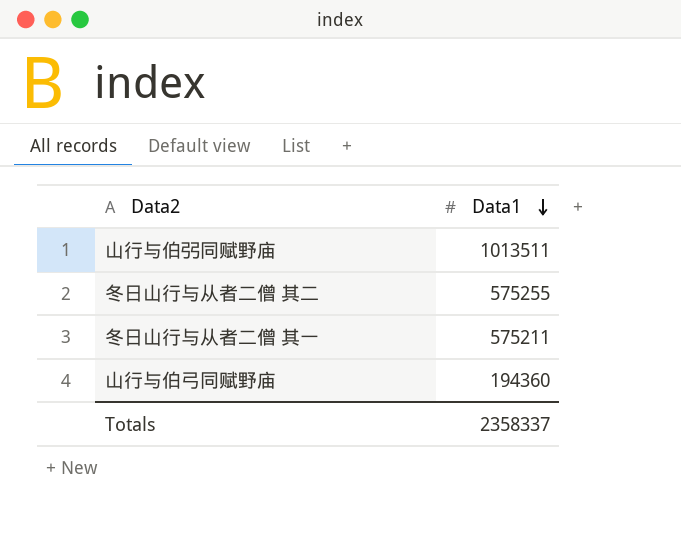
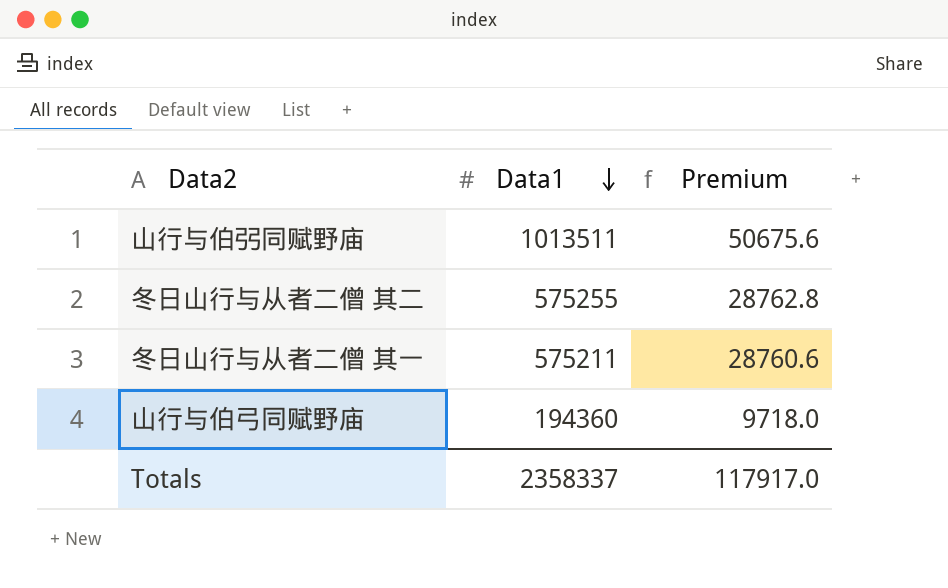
column Premium | formula: none -> [Data1] * 0.05

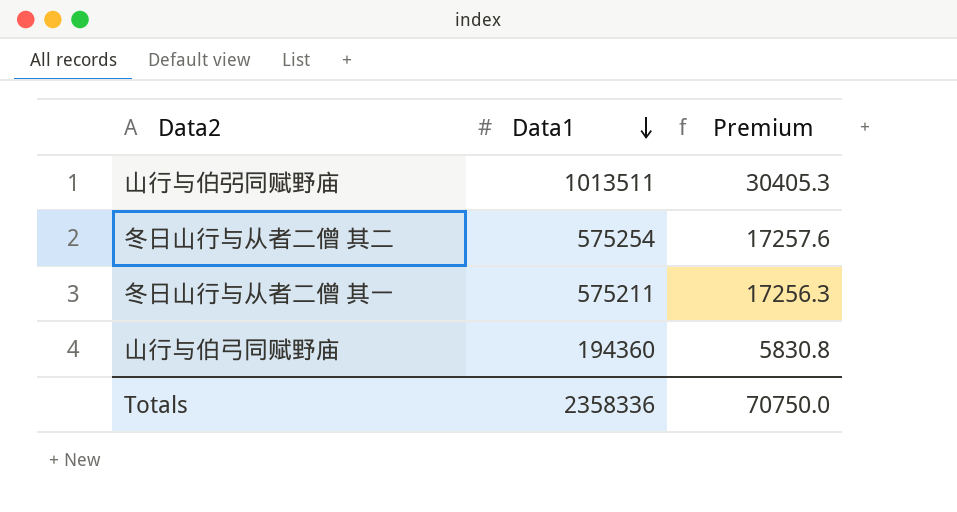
column Premium | formula: [Data1] * 0.05 -> [Data1] * 0.03
冬日山行与从者二僧 其二 | Data1: 575255 -> 575254
Totals | Data1: 2358337 -> 2358336
Totals | Premium: 117917.0 -> 70750.0

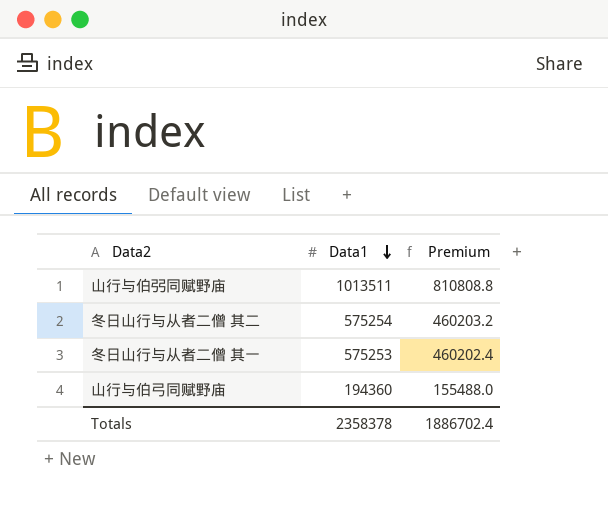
column Premium | formula: [Data1] * 0.03 -> [Data1] * 0.8
冬日山行与从者二僧 其一 | Data1: 575211 -> 575253
Totals | Data1: 2358336 -> 2358378
Totals | Premium: 70750.0 -> 1886702.4

